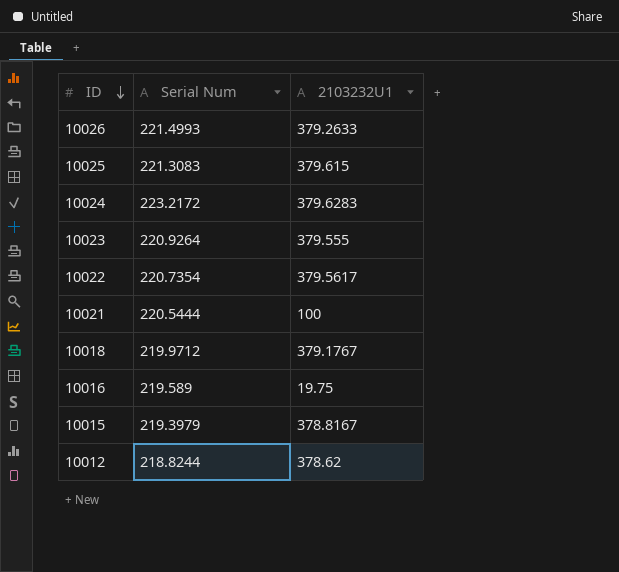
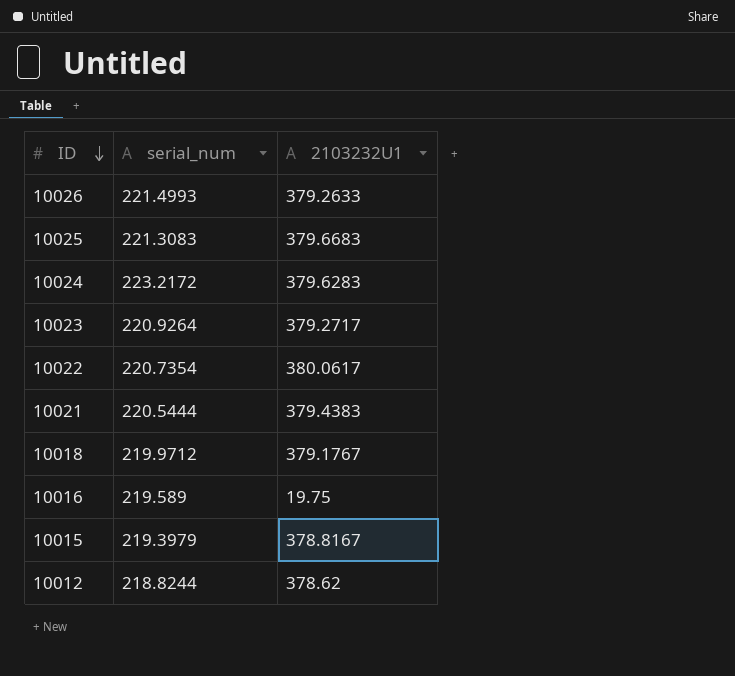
column name: Serial Num -> serial_num
10025 | 2103232U1: 379.615 -> 379.6683
10023 | 2103232U1: 379.555 -> 379.2717
10022 | 2103232U1: 379.5617 -> 380.0617
10021 | 2103232U1: 100 -> 379.4383

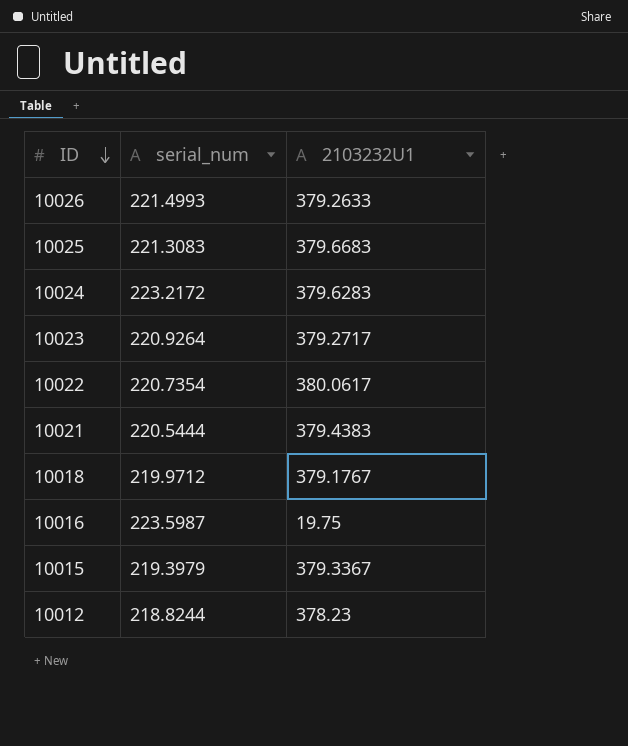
10016 | serial_num: 219.589 -> 223.5987
10015 | 2103232U1: 378.8167 -> 379.3367
10012 | 2103232U1: 378.62 -> 378.23

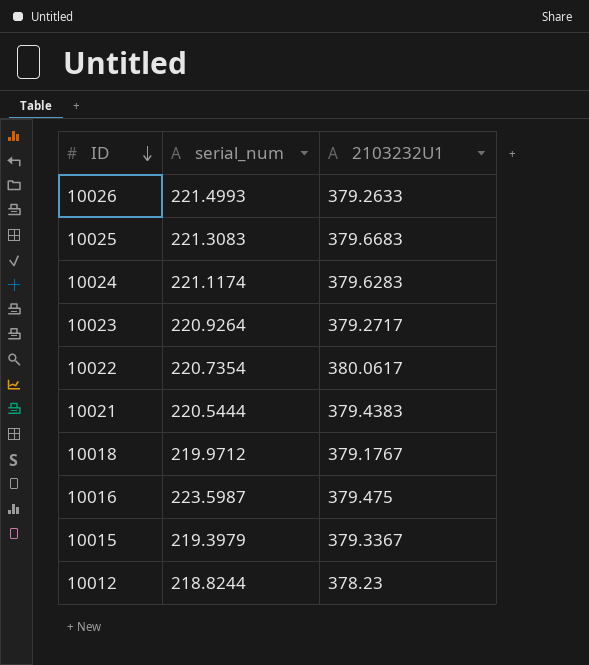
10024 | serial_num: 223.2172 -> 221.1174
10016 | 2103232U1: 19.75 -> 379.475

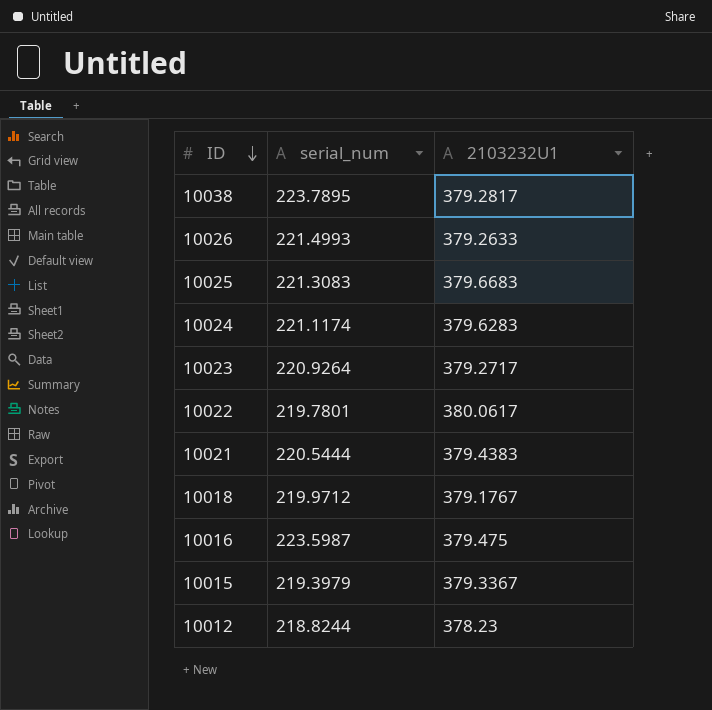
row 10038: none -> 223.7895 | 379.2817
10022 | serial_num: 220.7354 -> 219.7801

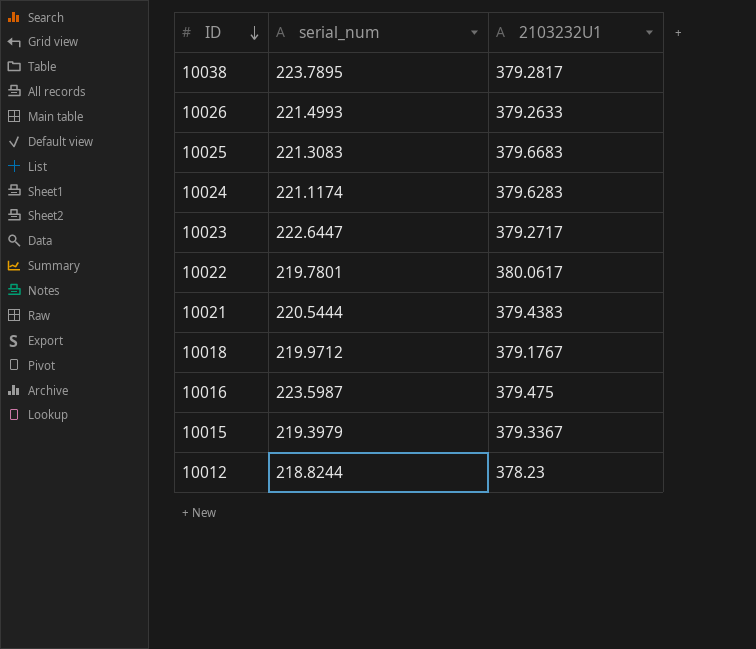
10023 | serial_num: 220.9264 -> 222.6447

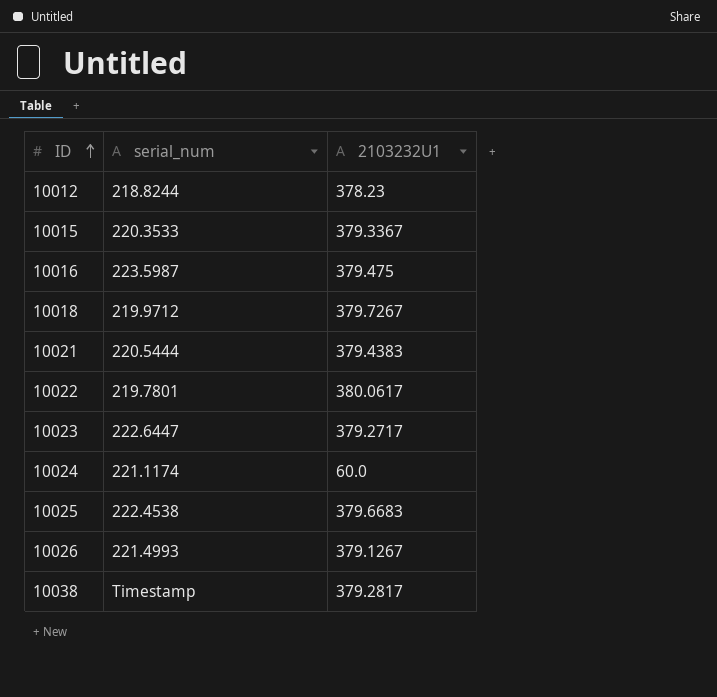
row order: ID descending -> ID ascending
10015 | serial_num: 219.3979 -> 220.3533
10018 | 2103232U1: 379.1767 -> 379.7267
10024 | 2103232U1: 379.6283 -> 60.0
10025 | serial_num: 221.3083 -> 222.4538
10026 | 2103232U1: 379.2633 -> 379.1267
10038 | serial_num: 223.7895 -> Timestamp

